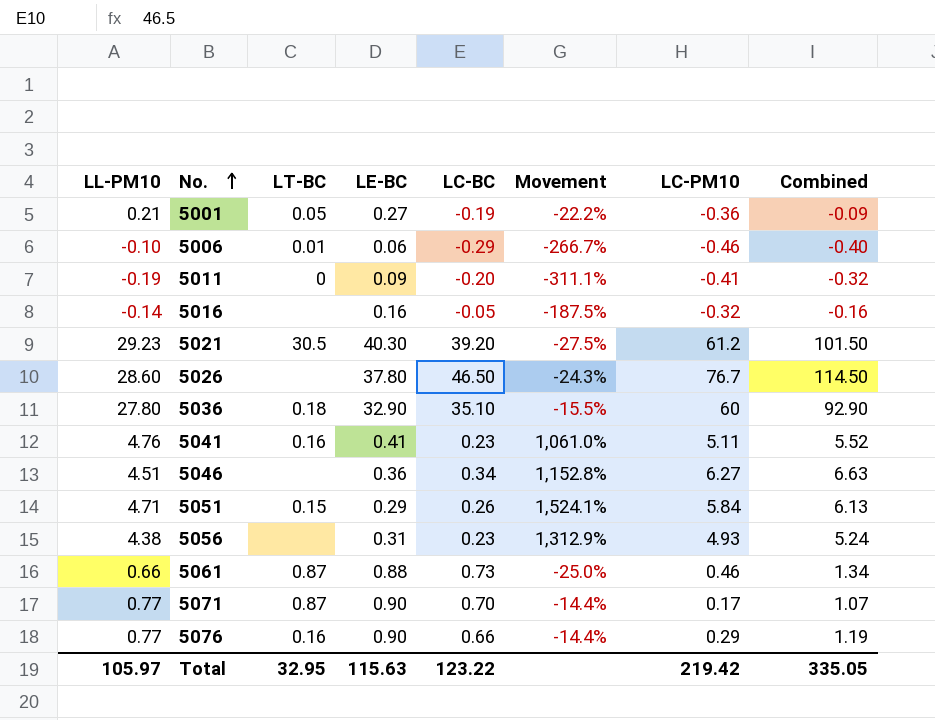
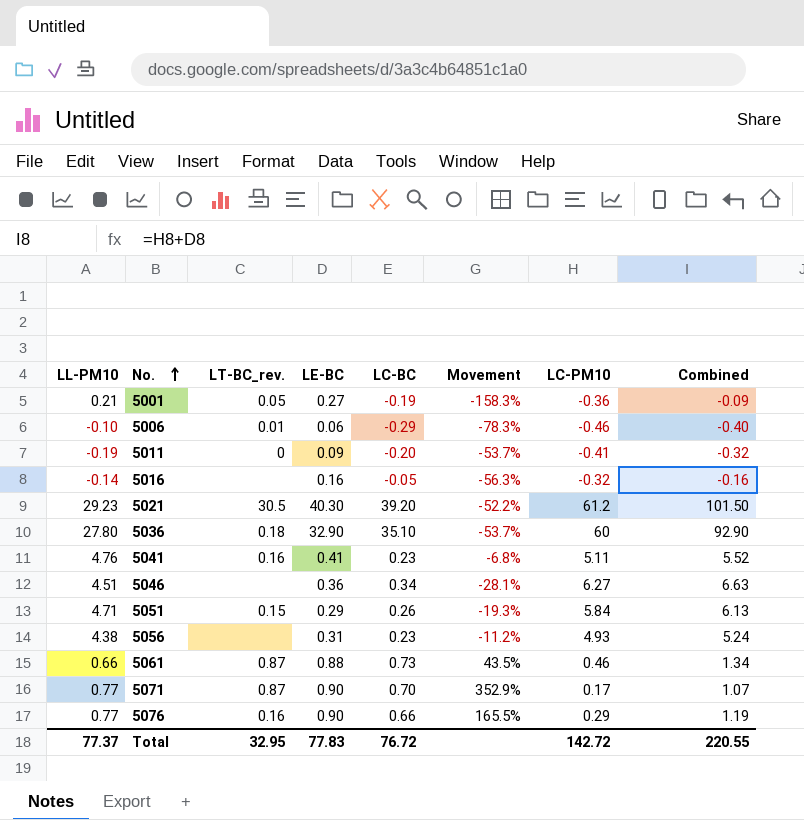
column name: LT-BC -> LT-BC_rev.
column Movement | formula: ([LL-PM10] - [LE-BC]) / [LE-BC] -> ([LL-PM10] - [LC-PM10]) / [LC-PM10]
row 5026: 28.60 | none | 37.80 | 46.50 | -24.3% | 76.7 | 114.50 -> none
Total | LL-PM10: 105.97 -> 77.37
Total | LE-BC: 115.63 -> 77.83
Total | LC-BC: 123.22 -> 76.72
Total | LC-PM10: 219.42 -> 142.72
Total | Combined: 335.05 -> 220.55

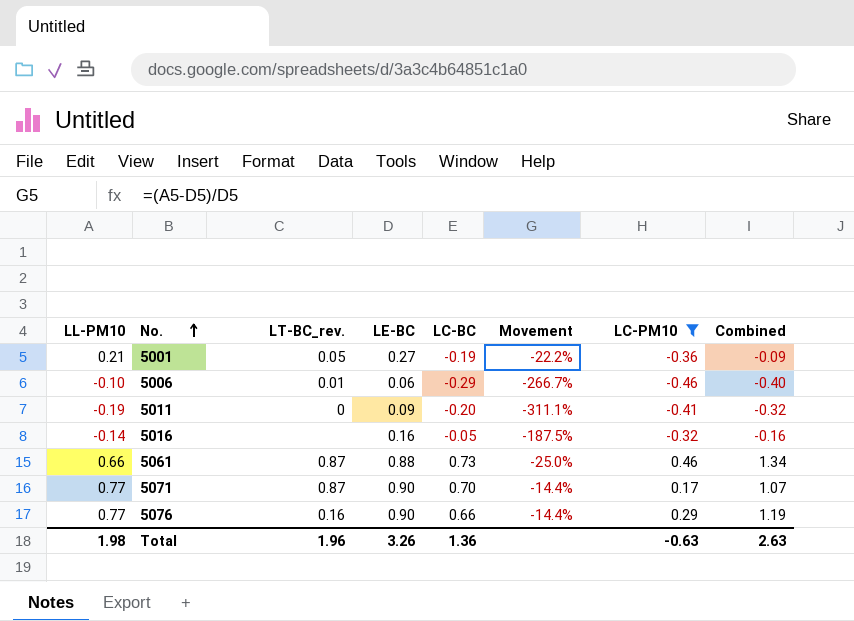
filter: none -> LC-PM10 <= 0.46
column Movement | formula: ([LL-PM10] - [LC-PM10]) / [LC-PM10] -> ([LL-PM10] - [LE-BC]) / [LE-BC]
Total | LL-PM10: 77.37 -> 1.98
Total | LT-BC_rev.: 32.95 -> 1.96
Total | LE-BC: 77.83 -> 3.26
Total | LC-BC: 76.72 -> 1.36
Total | LC-PM10: 142.72 -> -0.63
Total | Combined: 220.55 -> 2.63

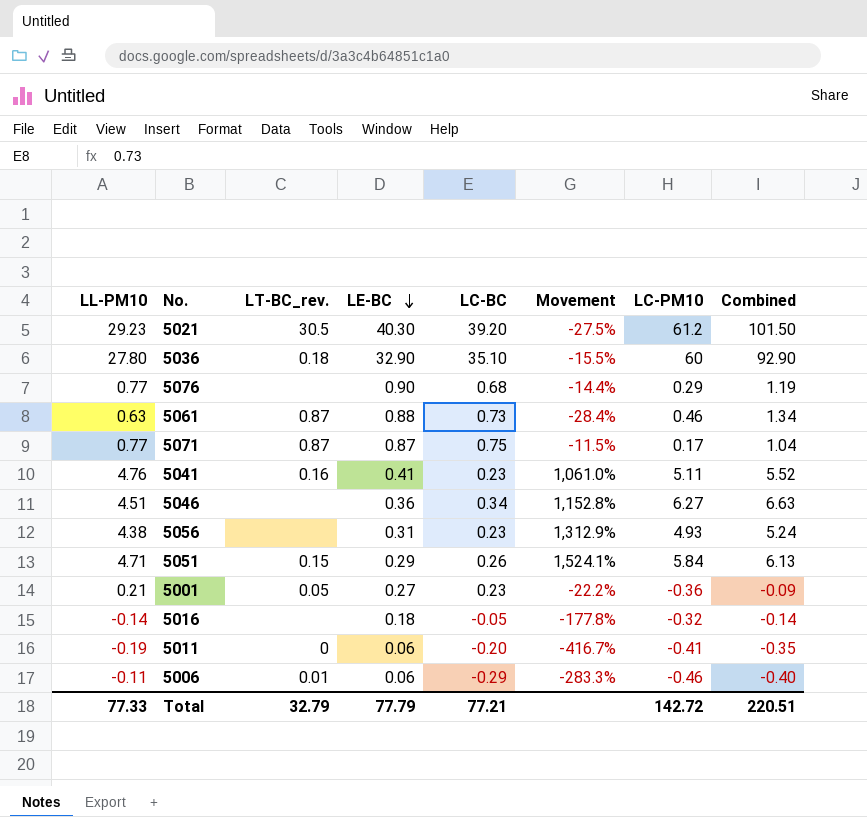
filter: LC-PM10 <= 0.46 -> none
row order: No. ascending -> LE-BC descending
5076 | LT-BC_rev.: 0.16 -> none
5076 | LC-BC: 0.66 -> 0.68
5061 | LL-PM10: 0.66 -> 0.63
5061 | Movement: -25.0% -> -28.4%
5071 | LE-BC: 0.90 -> 0.87
5071 | LC-BC: 0.70 -> 0.75
5071 | Movement: -14.4% -> -11.5%
5071 | Combined: 1.07 -> 1.04
5001 | LC-BC: -0.19 -> 0.23
5016 | LE-BC: 0.16 -> 0.18
5016 | Movement: -187.5% -> -177.8%
5016 | Combined: -0.16 -> -0.14
5011 | LE-BC: 0.09 -> 0.06
5011 | Movement: -311.1% -> -416.7%
5011 | Combined: -0.32 -> -0.35
5006 | LL-PM10: -0.10 -> -0.11
5006 | Movement: -266.7% -> -283.3%
Total | LL-PM10: 1.98 -> 77.33
Total | LT-BC_rev.: 1.96 -> 32.79
Total | LE-BC: 3.26 -> 77.79
Total | LC-BC: 1.36 -> 77.21
Total | LC-PM10: -0.63 -> 142.72
Total | Combined: 2.63 -> 220.51

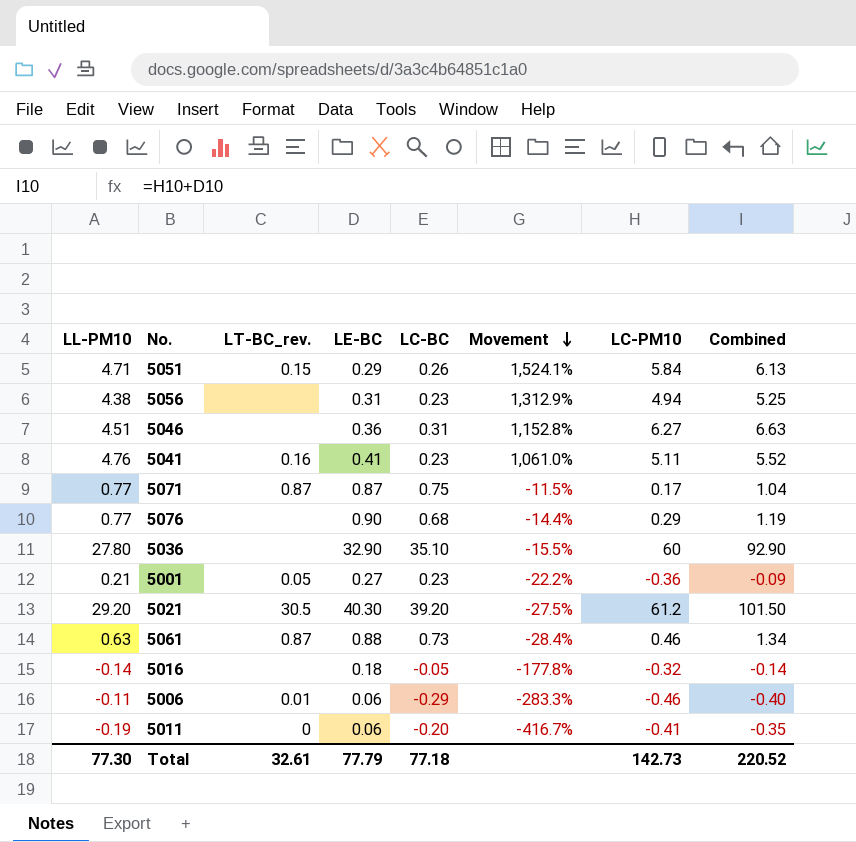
row order: LE-BC descending -> Movement descending
5056 | LC-PM10: 4.93 -> 4.94
5056 | Combined: 5.24 -> 5.25
5046 | LC-BC: 0.34 -> 0.31
5036 | LT-BC_rev.: 0.18 -> none
5021 | LL-PM10: 29.23 -> 29.20
Total | LL-PM10: 77.33 -> 77.30
Total | LT-BC_rev.: 32.79 -> 32.61
Total | LC-BC: 77.21 -> 77.18
Total | LC-PM10: 142.72 -> 142.73
Total | Combined: 220.51 -> 220.52

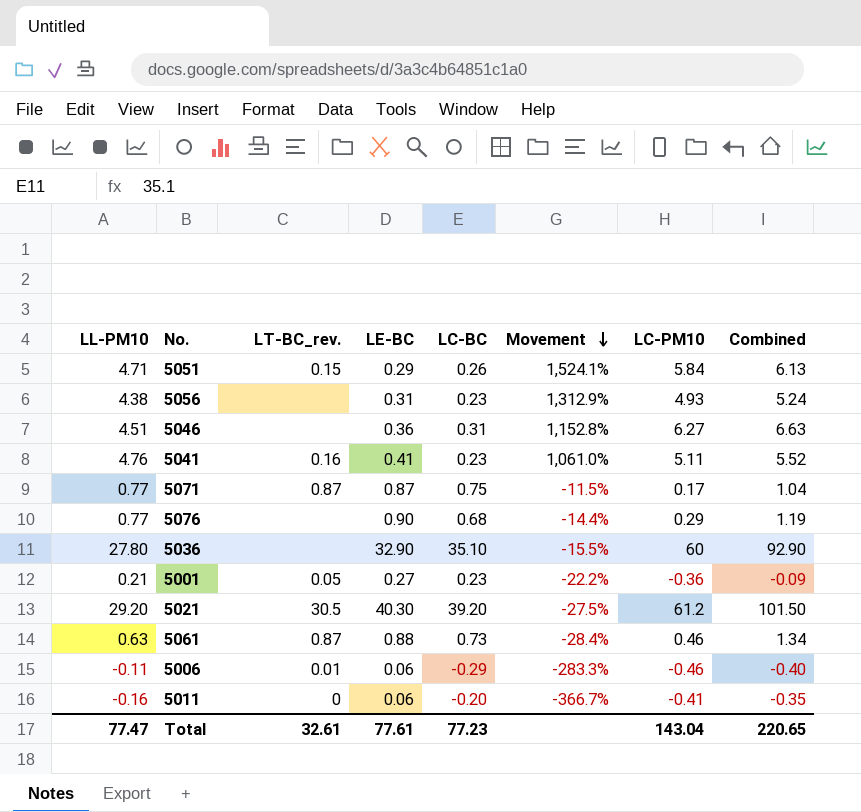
row 5016: -0.14 | none | 0.18 | -0.05 | -177.8% | -0.32 | -0.14 -> none
5056 | LC-PM10: 4.94 -> 4.93
5056 | Combined: 5.25 -> 5.24
5011 | LL-PM10: -0.19 -> -0.16
5011 | Movement: -416.7% -> -366.7%
Total | LL-PM10: 77.30 -> 77.47
Total | LE-BC: 77.79 -> 77.61
Total | LC-BC: 77.18 -> 77.23
Total | LC-PM10: 142.73 -> 143.04
Total | Combined: 220.52 -> 220.65

